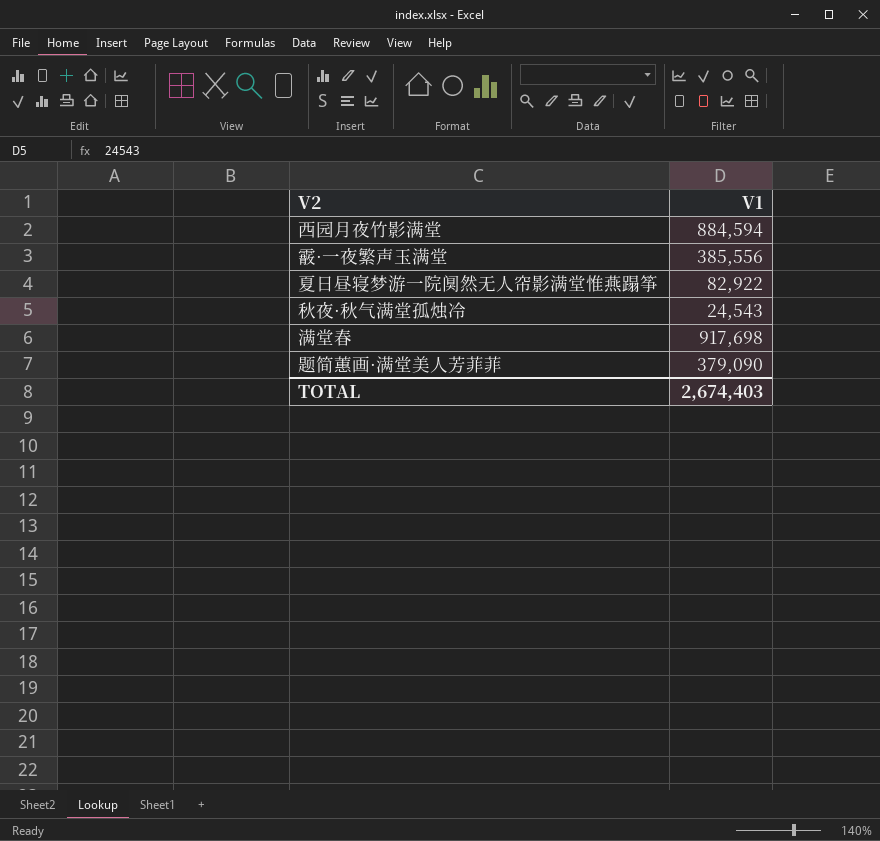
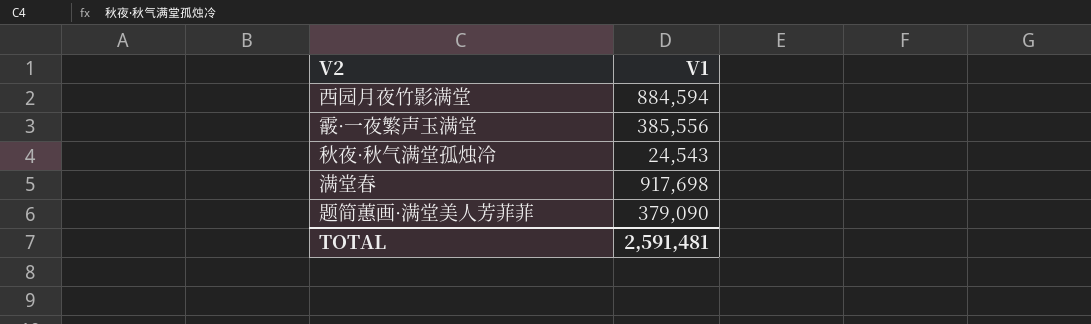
row 夏日昼寝梦游一院阒然无人帘影满堂惟燕蹋筝: 82,922 -> none
TOTAL | V1: 2,674,403 -> 2,591,481

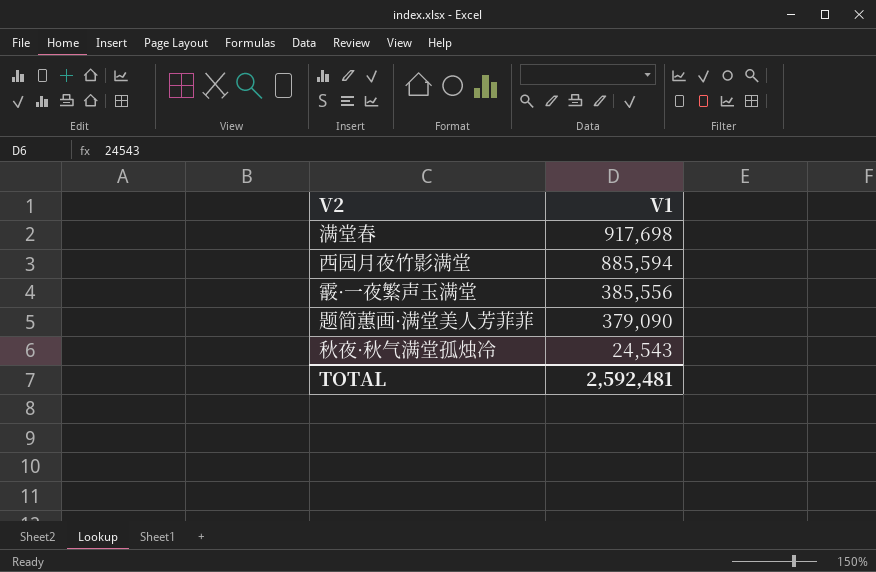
row order: none -> V1 descending
西园月夜竹影满堂 | V1: 884,594 -> 885,594
TOTAL | V1: 2,591,481 -> 2,592,481

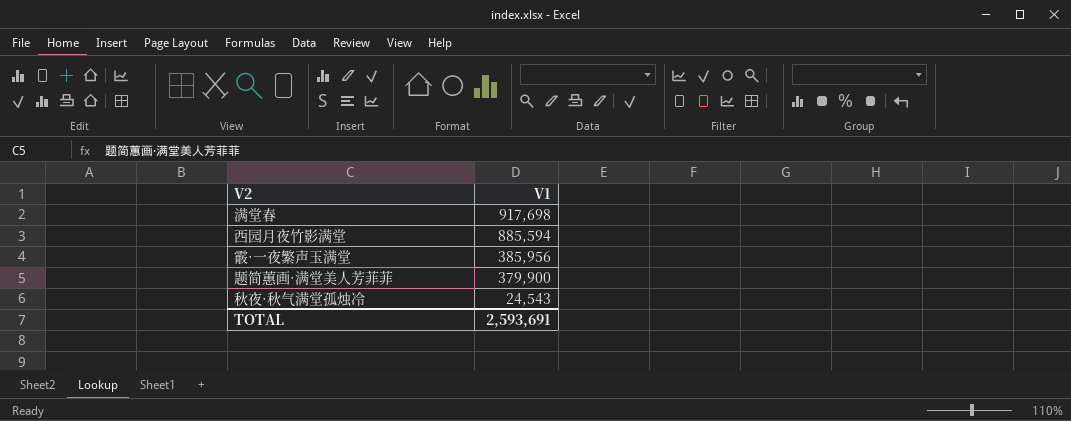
霰·一夜繁声玉满堂 | V1: 385,556 -> 385,956
题简蕙画·满堂美人芳菲菲 | V1: 379,090 -> 379,900
TOTAL | V1: 2,592,481 -> 2,593,691

